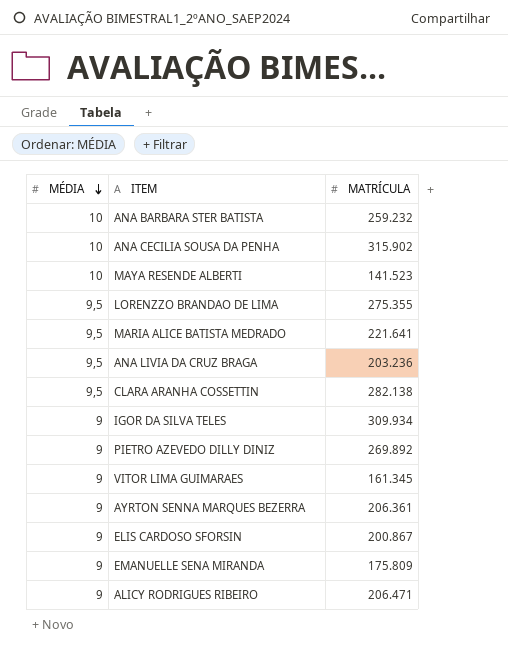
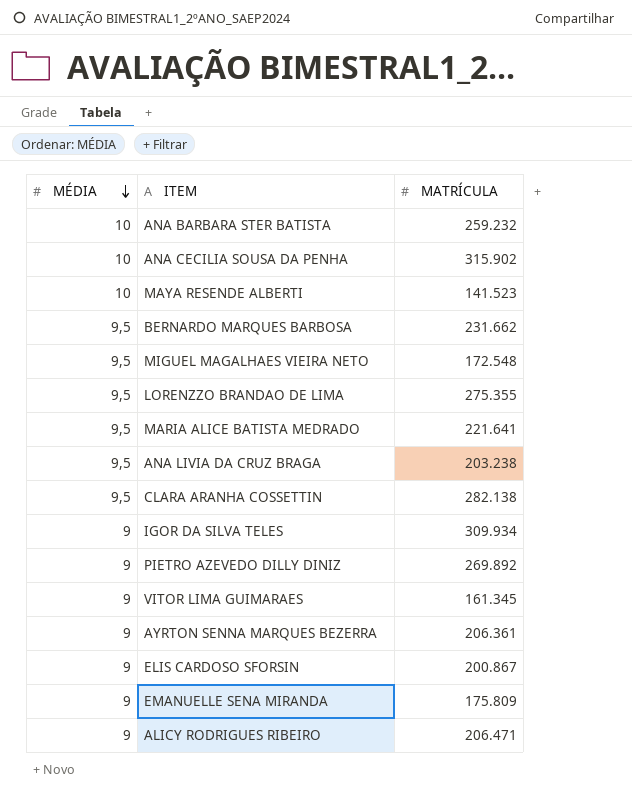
row BERNARDO MARQUES BARBOSA: none -> 9,5 | 231.662
row MIGUEL MAGALHAES VIEIRA NETO: none -> 9,5 | 172.548
ANA LIVIA DA CRUZ BRAGA | MATRÍCULA: 203.236 -> 203.238

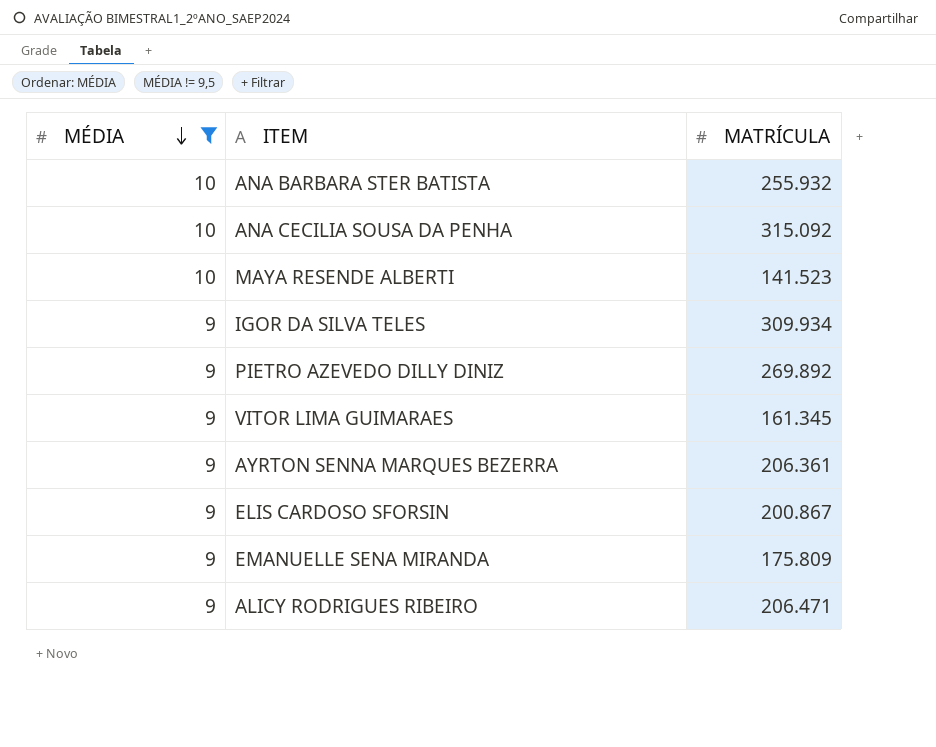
filter: none -> MÉDIA != 9,5
ANA BARBARA STER BATISTA | MATRÍCULA: 259.232 -> 255.932
ANA CECILIA SOUSA DA PENHA | MATRÍCULA: 315.902 -> 315.092

